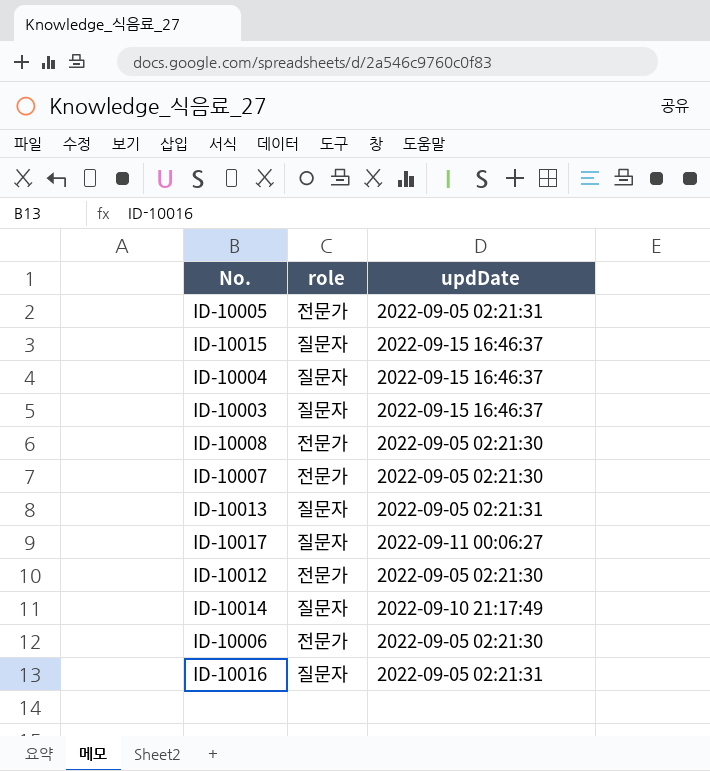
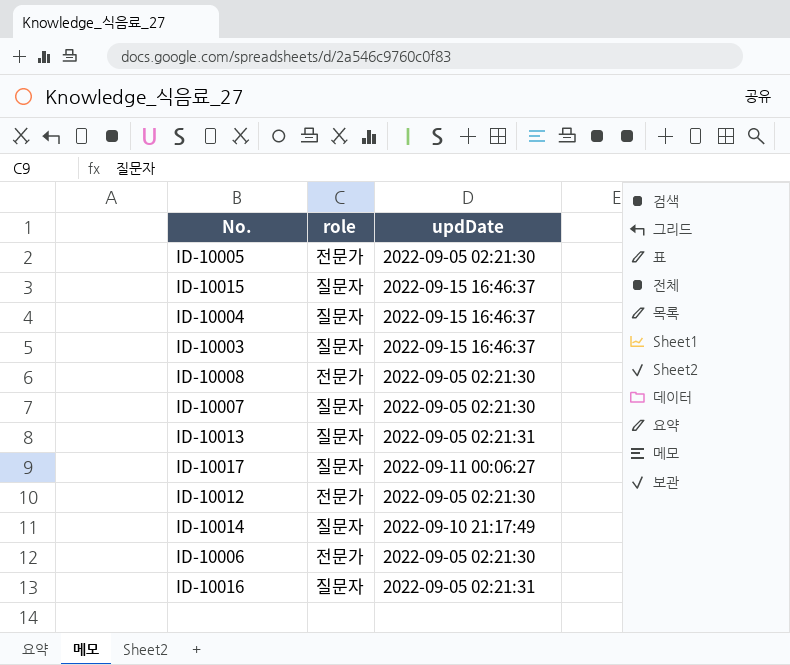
ID-10005 | updDate: 2022-09-05 02:21:31 -> 2022-09-05 02:21:30
ID-10007 | role: 전문가 -> 질문자

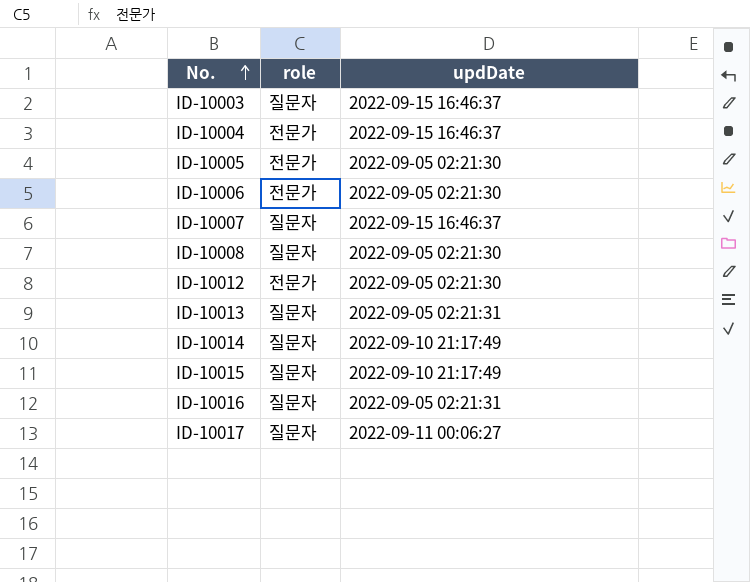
row order: none -> No. ascending
ID-10004 | role: 질문자 -> 전문가
ID-10007 | updDate: 2022-09-05 02:21:30 -> 2022-09-15 16:46:37
ID-10008 | role: 전문가 -> 질문자
ID-10015 | updDate: 2022-09-15 16:46:37 -> 2022-09-10 21:17:49

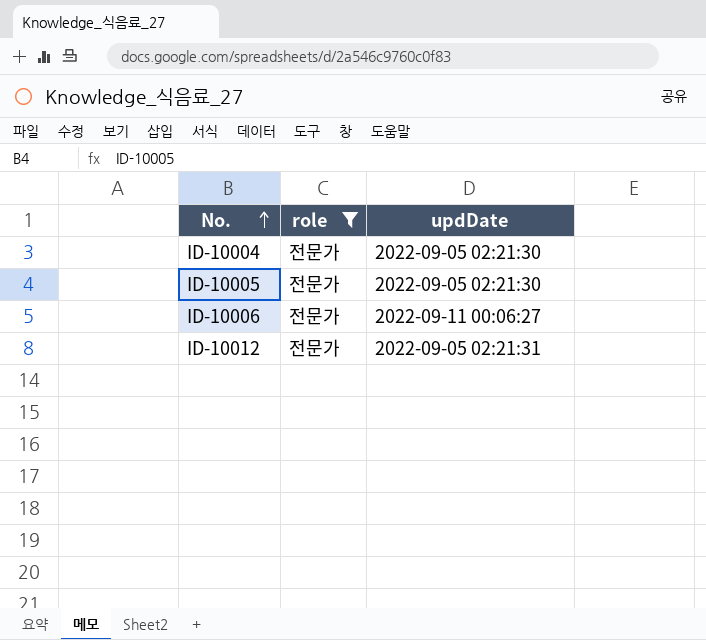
filter: none -> role = 전문가
ID-10004 | updDate: 2022-09-15 16:46:37 -> 2022-09-05 02:21:30
ID-10006 | updDate: 2022-09-05 02:21:30 -> 2022-09-11 00:06:27
ID-10012 | updDate: 2022-09-05 02:21:30 -> 2022-09-05 02:21:31

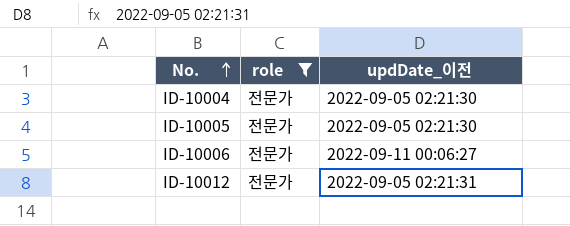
column name: updDate -> updDate_이전

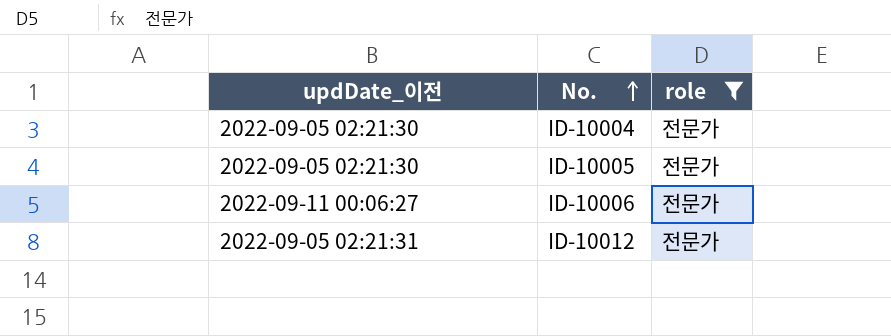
column updDate_이전 | position: 3 -> 1

